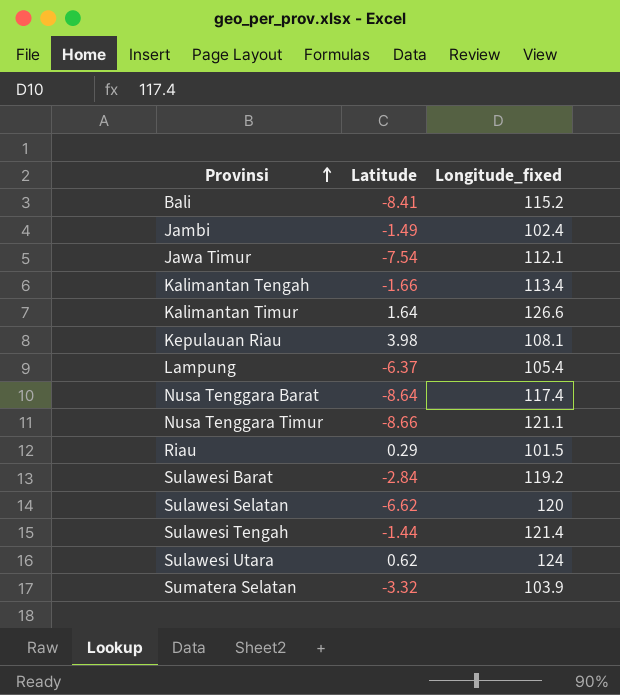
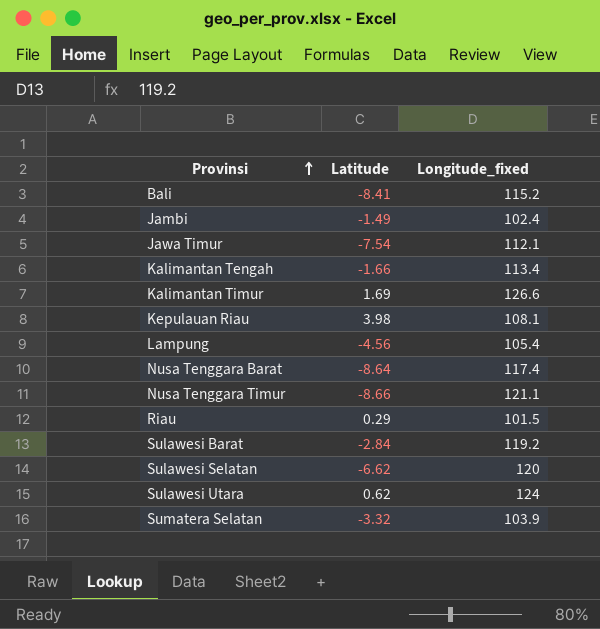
row Sulawesi Tengah: -1.44 | 121.4 -> none
Kalimantan Timur | Latitude: 1.64 -> 1.69
Lampung | Latitude: -6.37 -> -4.56

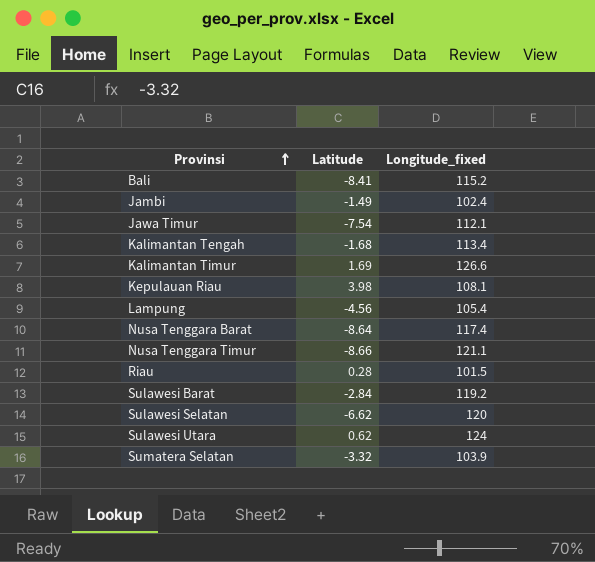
Kalimantan Tengah | Latitude: -1.66 -> -1.68
Riau | Latitude: 0.29 -> 0.28

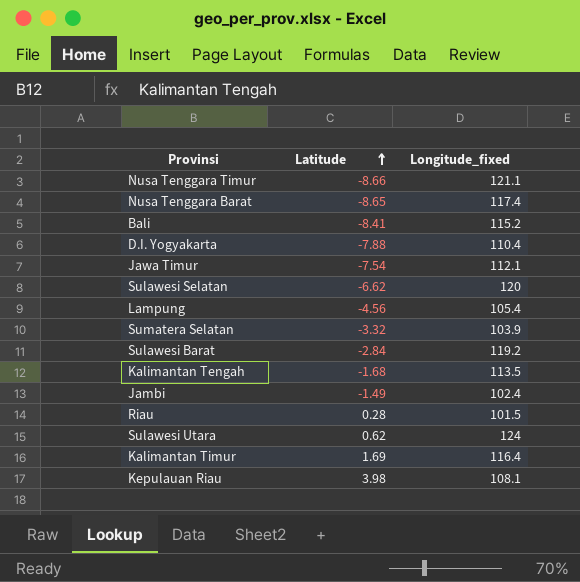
row order: Provinsi ascending -> Latitude ascending
Nusa Tenggara Barat | Latitude: -8.64 -> -8.65
row D.I. Yogyakarta: none -> -7.88 | 110.4
Kalimantan Tengah | Longitude_fixed: 113.4 -> 113.5
Kalimantan Timur | Longitude_fixed: 126.6 -> 116.4

